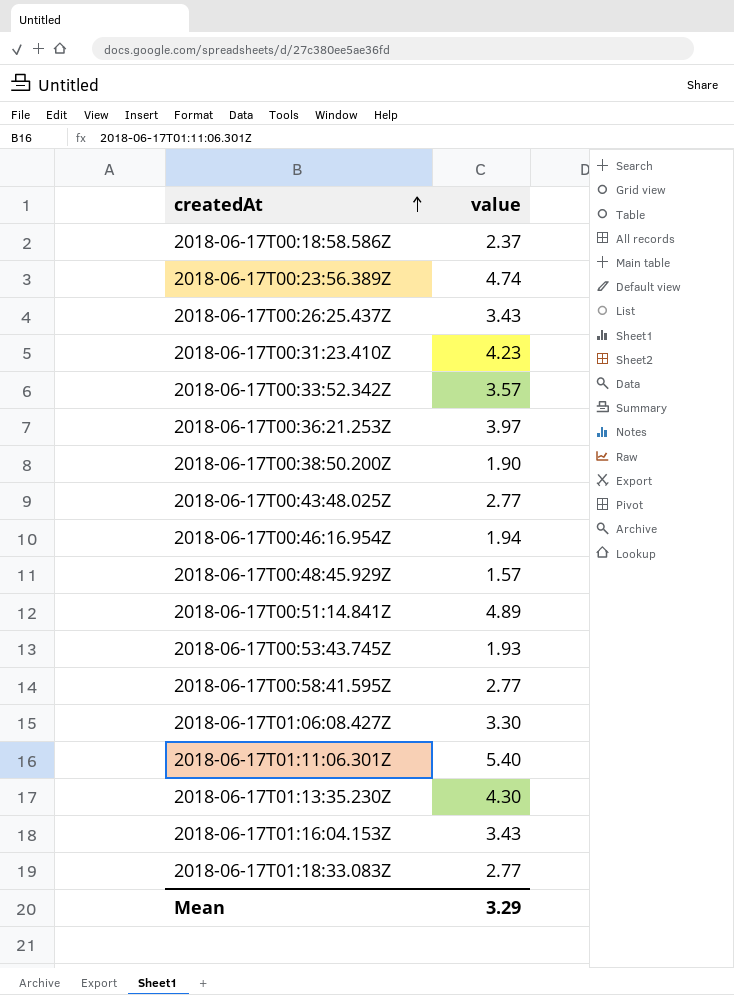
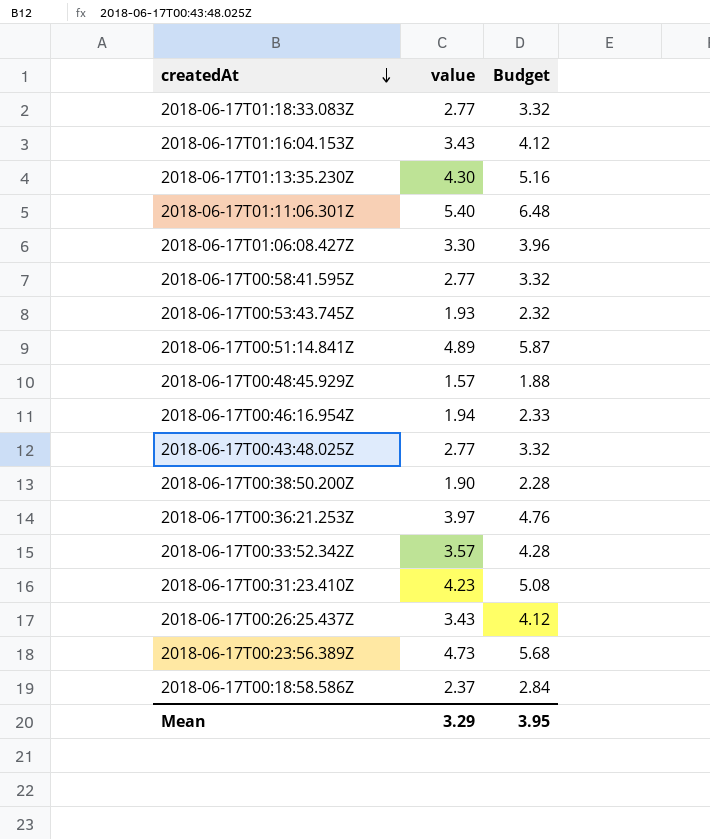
row order: createdAt ascending -> createdAt descending
column Budget | formula: none -> [value] * 1.2
2018-06-17T00:23:56.389Z | value: 4.74 -> 4.73

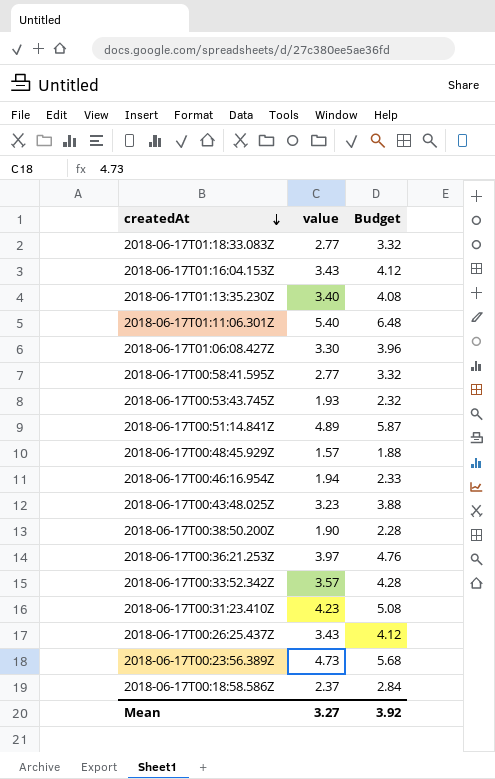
2018-06-17T01:13:35.230Z | value: 4.30 -> 3.40
2018-06-17T01:13:35.230Z | Budget: 5.16 -> 4.08
2018-06-17T00:43:48.025Z | value: 2.77 -> 3.23
2018-06-17T00:43:48.025Z | Budget: 3.32 -> 3.88
Mean | value: 3.29 -> 3.27
Mean | Budget: 3.95 -> 3.92

